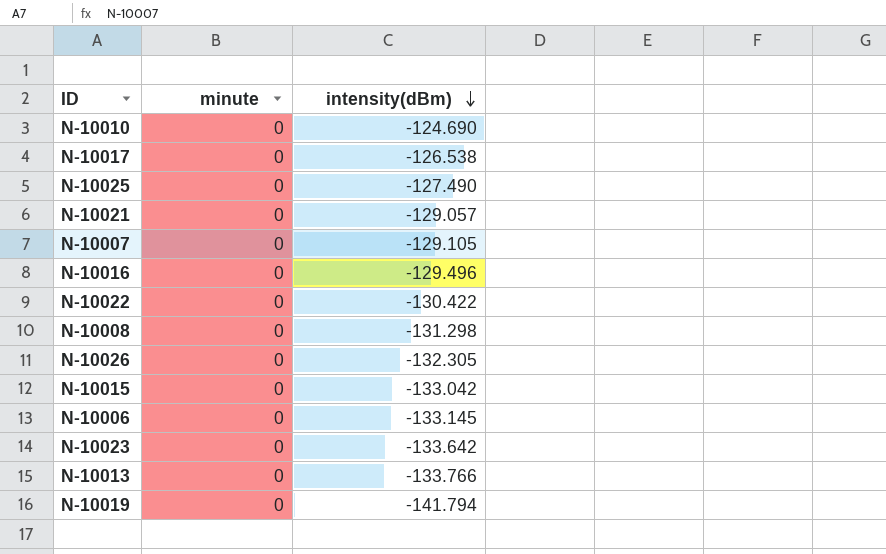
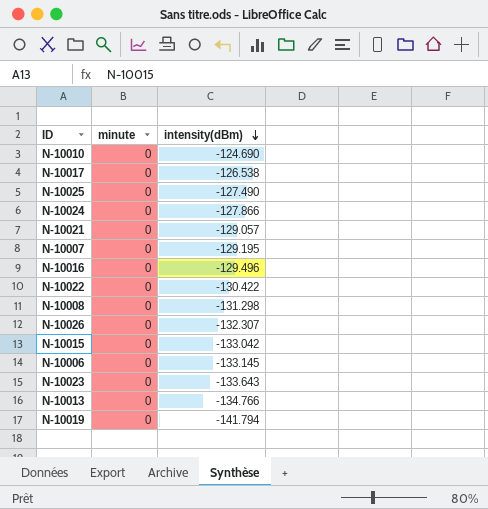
row N-10024: none -> 0 | -127.866
N-10007 | intensity(dBm): -129.105 -> -129.195
N-10026 | intensity(dBm): -132.305 -> -132.307
N-10023 | intensity(dBm): -133.642 -> -133.643
N-10013 | intensity(dBm): -133.766 -> -134.766

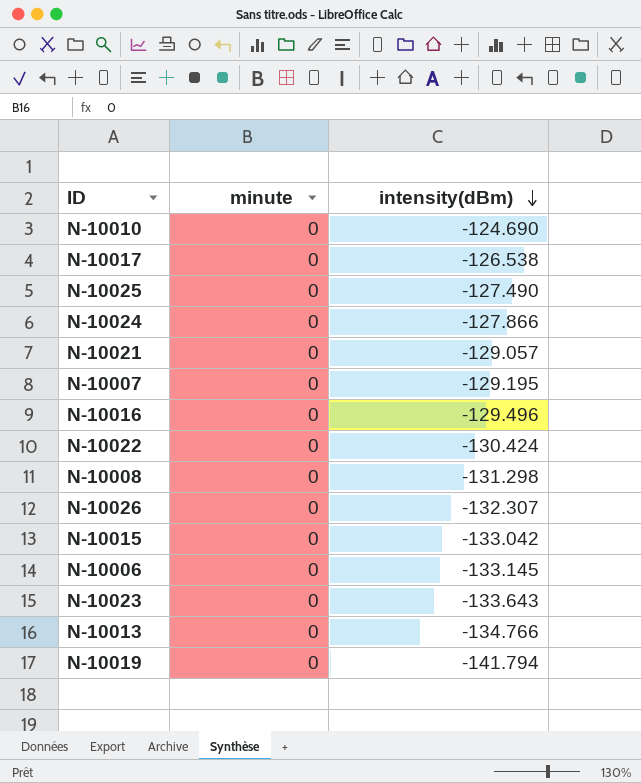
N-10022 | intensity(dBm): -130.422 -> -130.424

